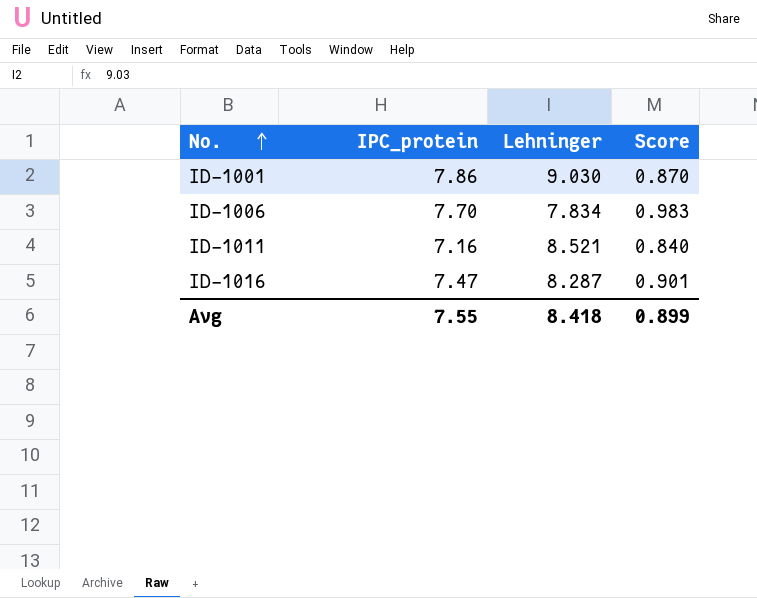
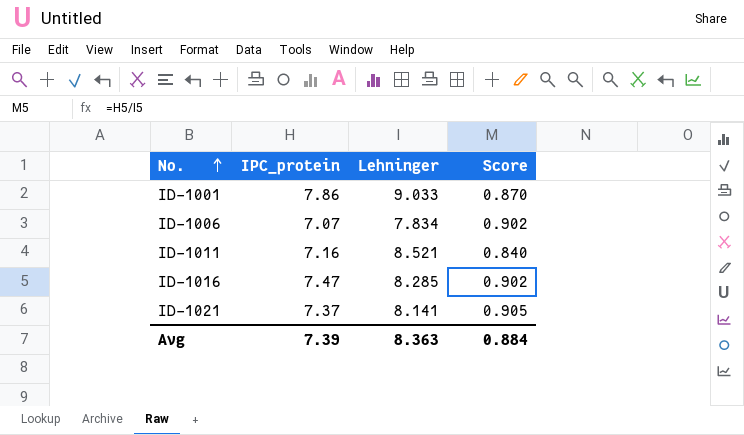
ID-1001 | Lehninger: 9.030 -> 9.033
ID-1006 | IPC_protein: 7.70 -> 7.07
ID-1006 | Score: 0.983 -> 0.902
ID-1016 | Lehninger: 8.287 -> 8.285
ID-1016 | Score: 0.901 -> 0.902
row ID-1021: none -> 7.37 | 8.141 | 0.905
Avg | IPC_protein: 7.55 -> 7.39
Avg | Lehninger: 8.418 -> 8.363
Avg | Score: 0.899 -> 0.884

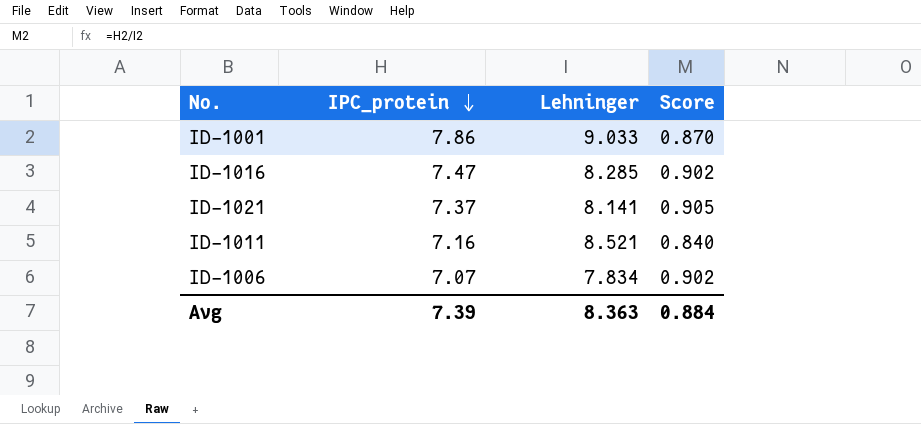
row order: No. ascending -> IPC_protein descending

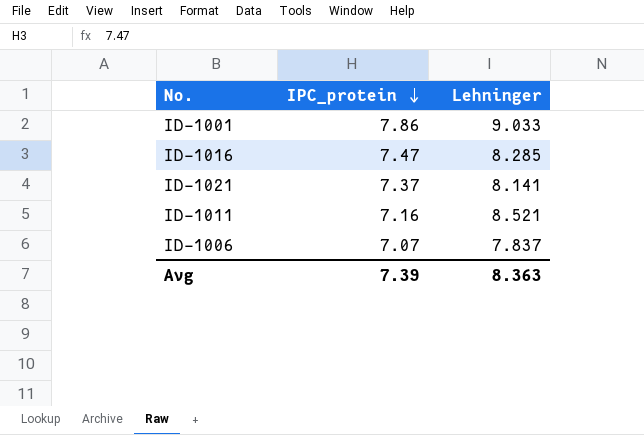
column Score | formula: [IPC_protein] / [Lehninger] -> none
ID-1006 | Lehninger: 7.834 -> 7.837

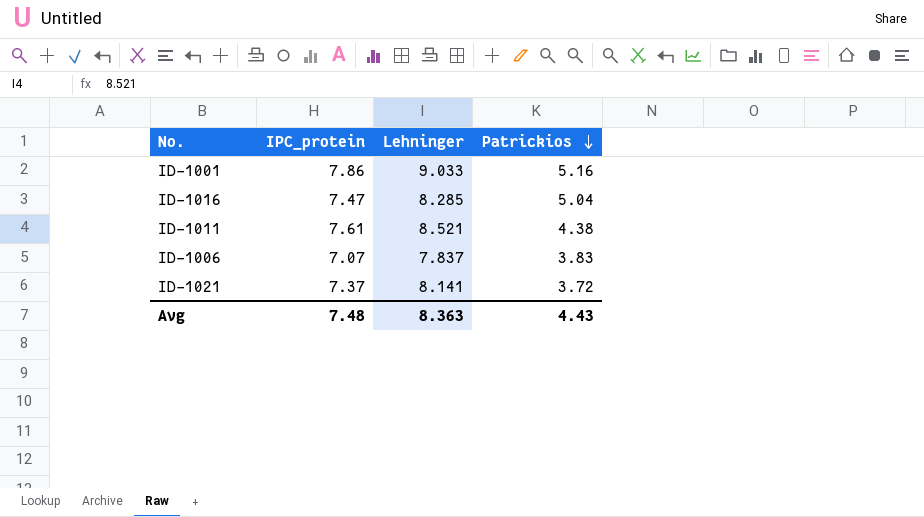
row order: IPC_protein descending -> Patrickios descending
column Patrickios | position: none -> 4
ID-1011 | IPC_protein: 7.16 -> 7.61
Avg | IPC_protein: 7.39 -> 7.48

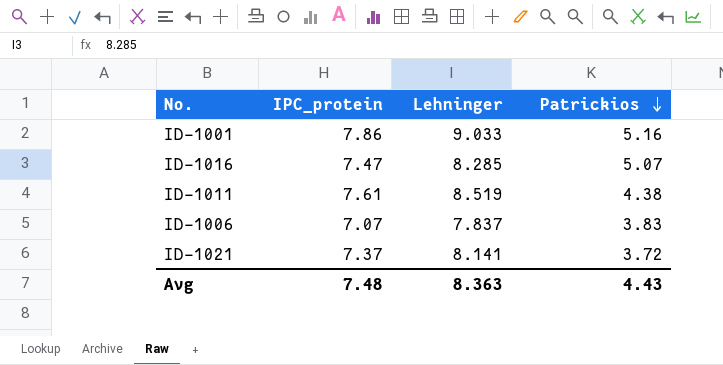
ID-1016 | Patrickios: 5.04 -> 5.07
ID-1011 | Lehninger: 8.521 -> 8.519

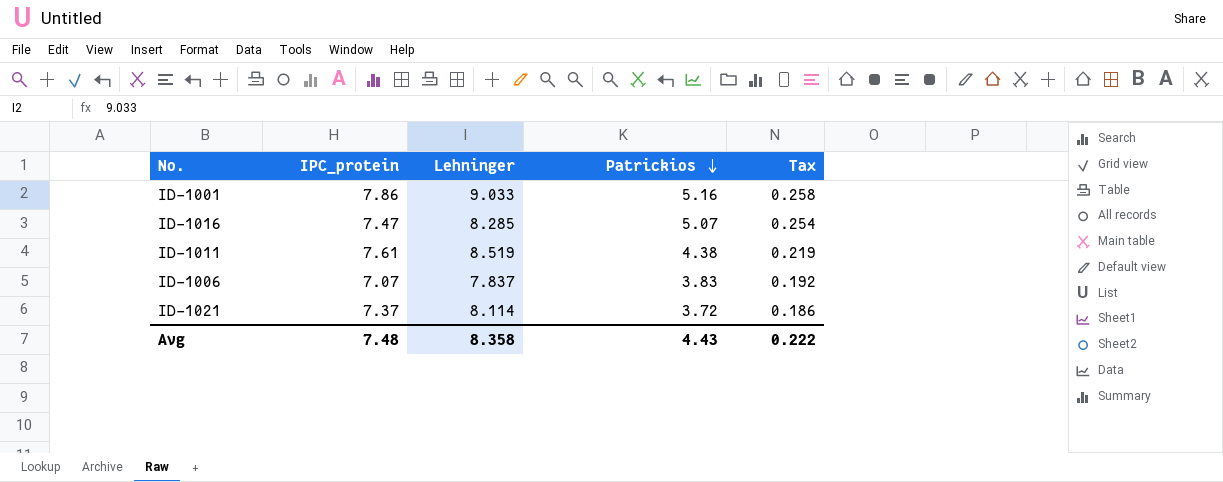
column Tax | formula: none -> [Patrickios] * 0.05
ID-1021 | Lehninger: 8.141 -> 8.114
Avg | Lehninger: 8.363 -> 8.358

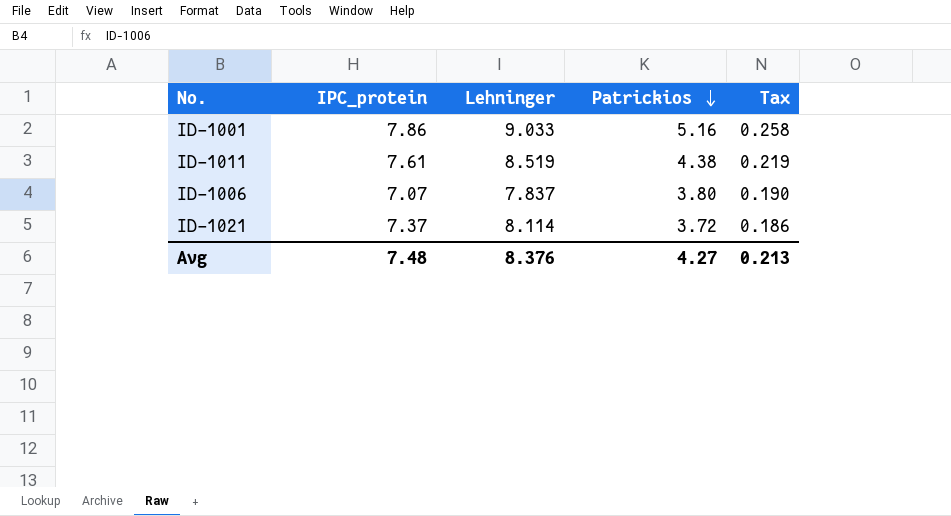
row ID-1016: 7.47 | 8.285 | 5.07 | 0.254 -> none
ID-1006 | Patrickios: 3.83 -> 3.80
ID-1006 | Tax: 0.192 -> 0.190
Avg | Lehninger: 8.358 -> 8.376
Avg | Patrickios: 4.43 -> 4.27
Avg | Tax: 0.222 -> 0.213

